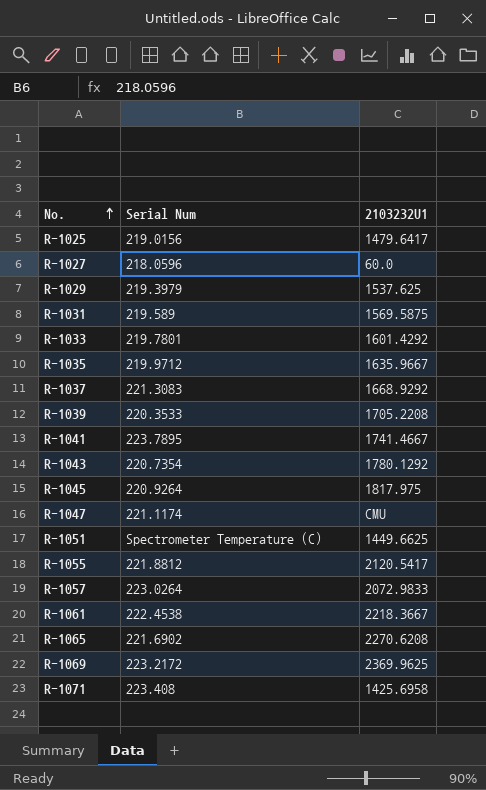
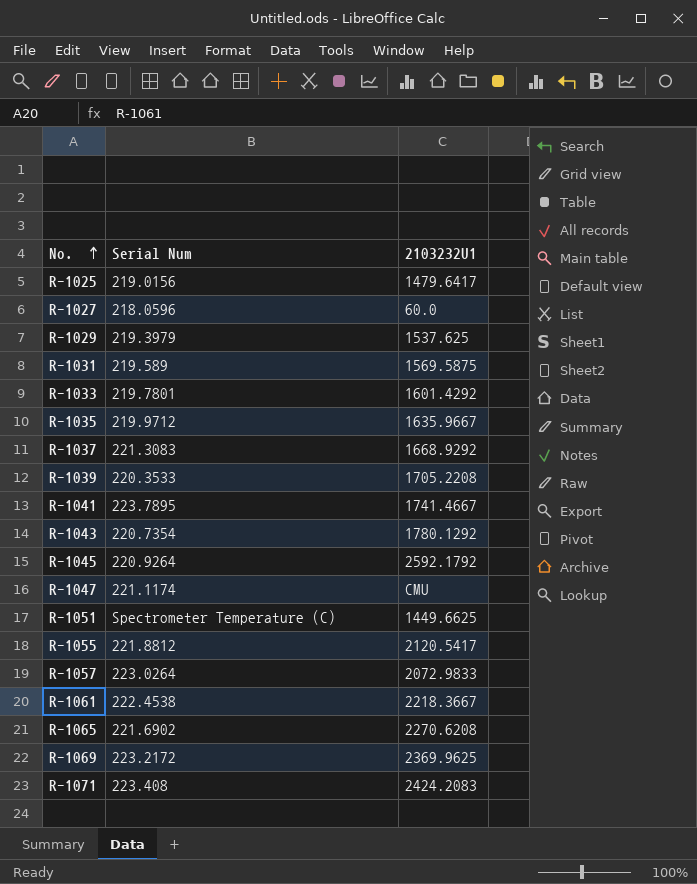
R-1045 | 2103232U1: 1817.975 -> 2592.1792
R-1071 | 2103232U1: 1425.6958 -> 2424.2083

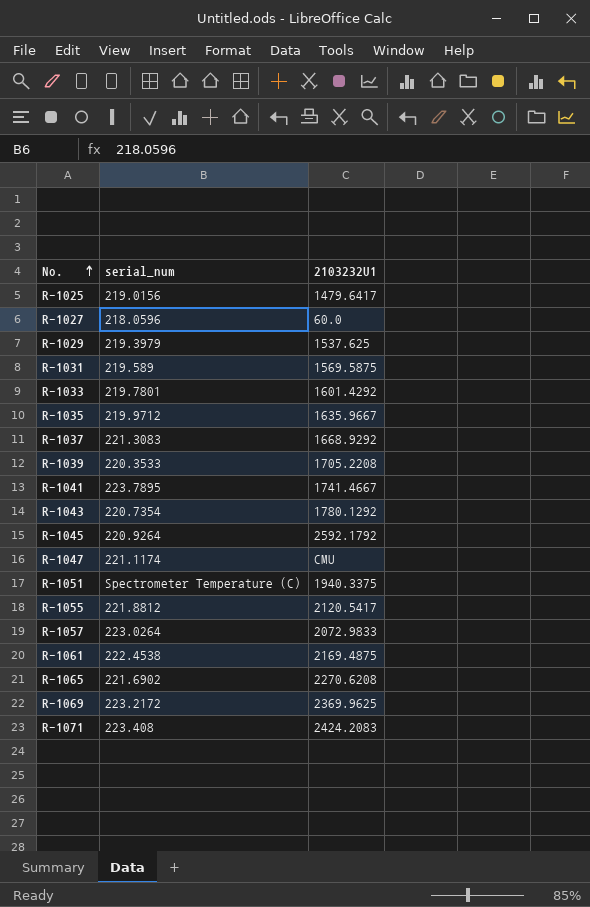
column name: Serial Num -> serial_num
R-1051 | 2103232U1: 1449.6625 -> 1940.3375
R-1061 | 2103232U1: 2218.3667 -> 2169.4875

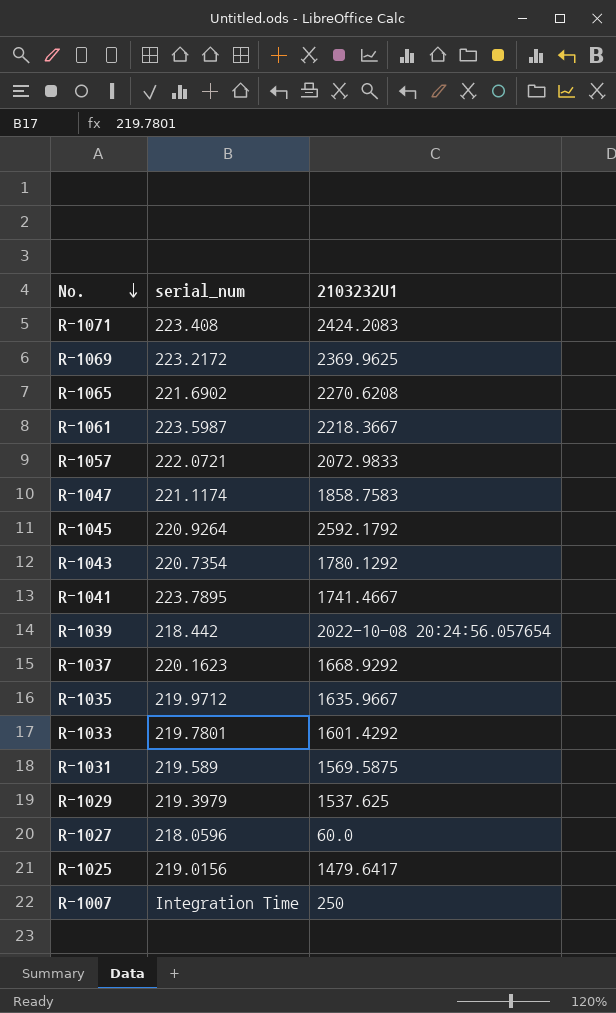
row order: No. ascending -> No. descending
row R-1051: Spectrometer Temperature (C) | 1940.3375 -> none
row R-1055: 221.8812 | 2120.5417 -> none
R-1061 | serial_num: 222.4538 -> 223.5987
R-1061 | 2103232U1: 2169.4875 -> 2218.3667
R-1057 | serial_num: 223.0264 -> 222.0721
R-1047 | 2103232U1: CMU -> 1858.7583
R-1039 | serial_num: 220.3533 -> 218.442
R-1039 | 2103232U1: 1705.2208 -> 2022-10-08 20:24:56.057654
R-1037 | serial_num: 221.3083 -> 220.1623
row R-1007: none -> Integration Time | 250

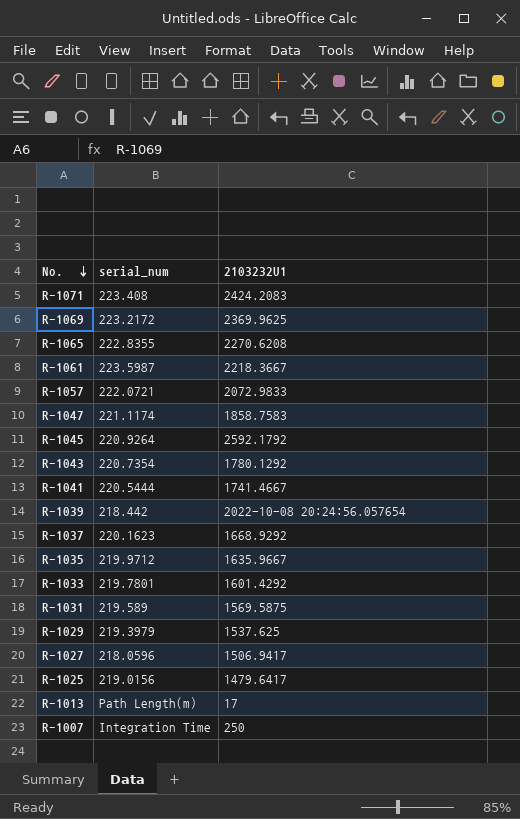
R-1065 | serial_num: 221.6902 -> 222.8355
R-1041 | serial_num: 223.7895 -> 220.5444
R-1027 | 2103232U1: 60.0 -> 1506.9417
row R-1013: none -> Path Length(m) | 17

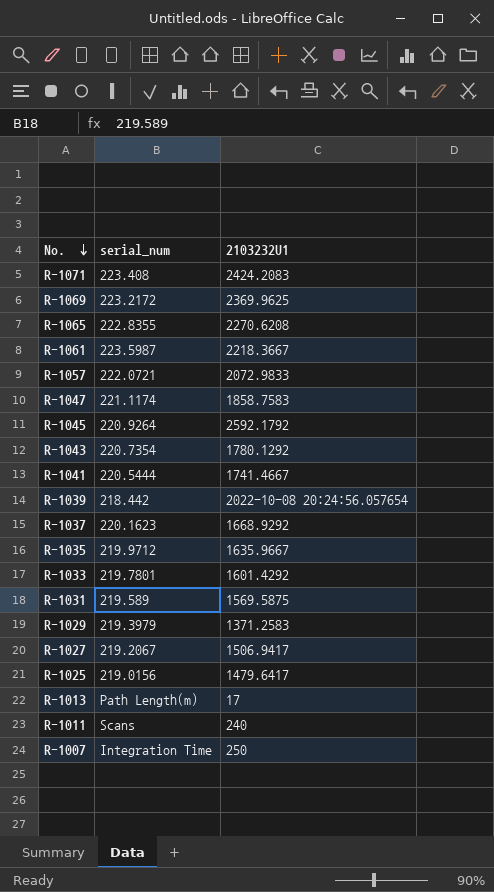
R-1029 | 2103232U1: 1537.625 -> 1371.2583
R-1027 | serial_num: 218.0596 -> 219.2067
row R-1011: none -> Scans | 240

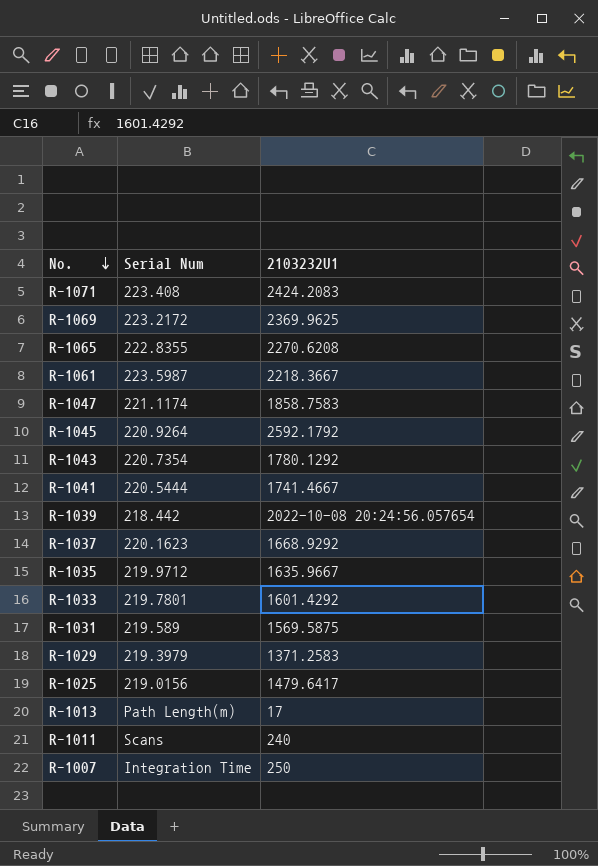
column name: serial_num -> Serial Num
row R-1057: 222.0721 | 2072.9833 -> none
row R-1027: 219.2067 | 1506.9417 -> none

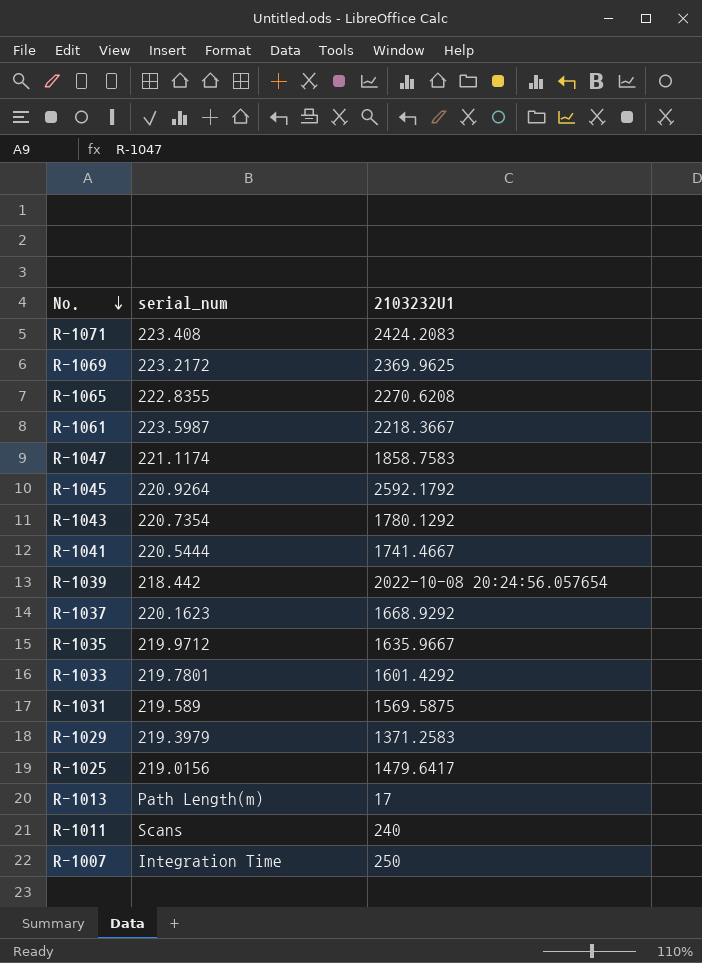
column name: Serial Num -> serial_num

